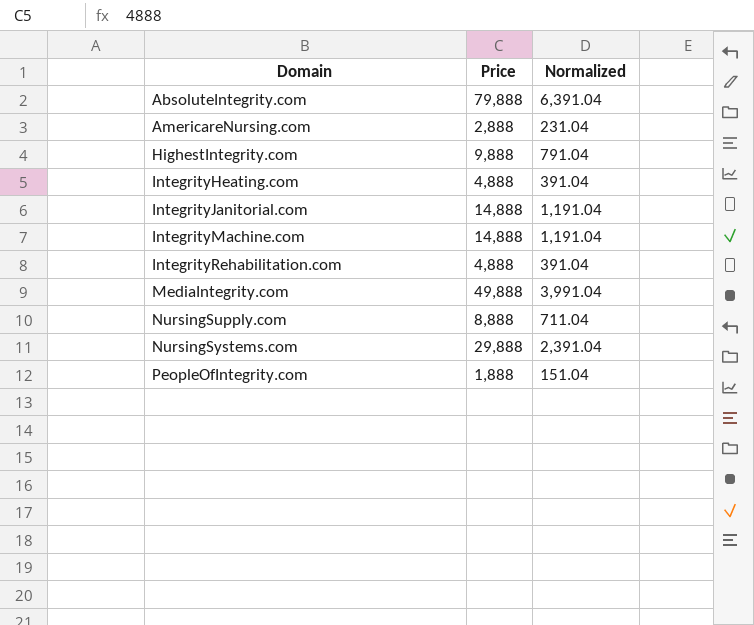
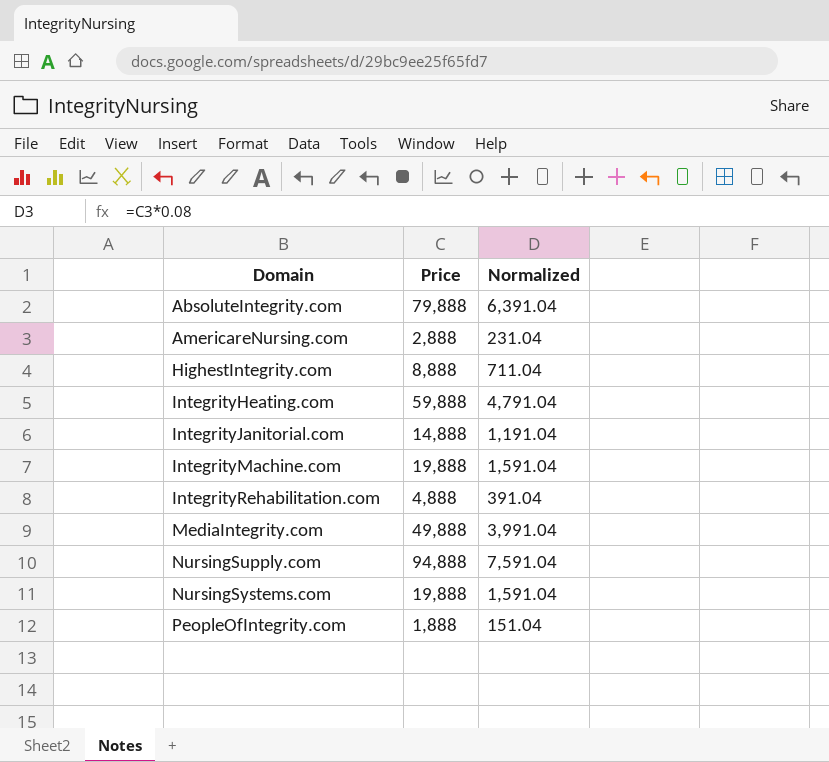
HighestIntegrity.com | Price: 9,888 -> 8,888
HighestIntegrity.com | Normalized: 791.04 -> 711.04
IntegrityHeating.com | Price: 4,888 -> 59,888
IntegrityHeating.com | Normalized: 391.04 -> 4,791.04
IntegrityMachine.com | Price: 14,888 -> 19,888
IntegrityMachine.com | Normalized: 1,191.04 -> 1,591.04
NursingSupply.com | Price: 8,888 -> 94,888
NursingSupply.com | Normalized: 711.04 -> 7,591.04
NursingSystems.com | Price: 29,888 -> 19,888
NursingSystems.com | Normalized: 2,391.04 -> 1,591.04

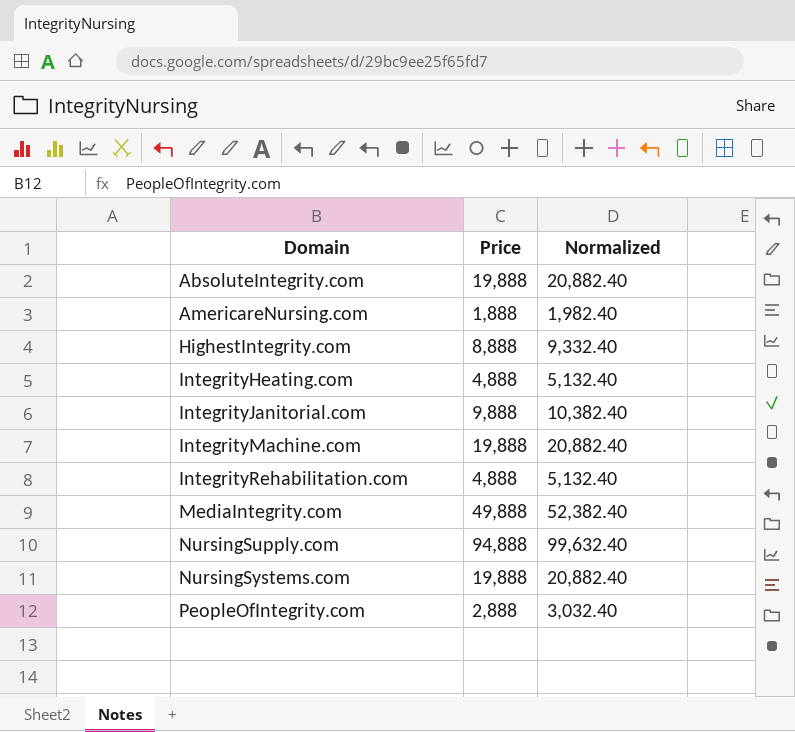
column Normalized | formula: [Price] * 0.08 -> [Price] * 1.05
AbsoluteIntegrity.com | Price: 79,888 -> 19,888
AmericareNursing.com | Price: 2,888 -> 1,888
IntegrityHeating.com | Price: 59,888 -> 4,888
IntegrityJanitorial.com | Price: 14,888 -> 9,888
PeopleOfIntegrity.com | Price: 1,888 -> 2,888

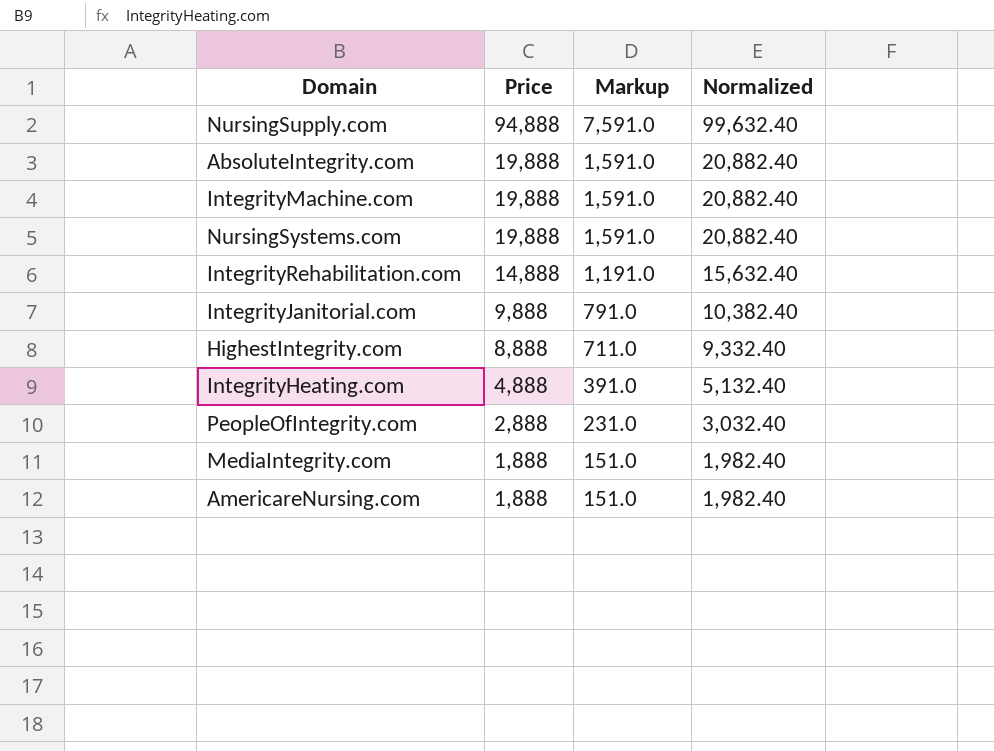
row order: Domain ascending -> Price descending
column Markup | formula: none -> [Price] * 0.08
IntegrityRehabilitation.com | Price: 4,888 -> 14,888
IntegrityRehabilitation.com | Normalized: 5,132.40 -> 15,632.40
MediaIntegrity.com | Price: 49,888 -> 1,888
MediaIntegrity.com | Normalized: 52,382.40 -> 1,982.40

